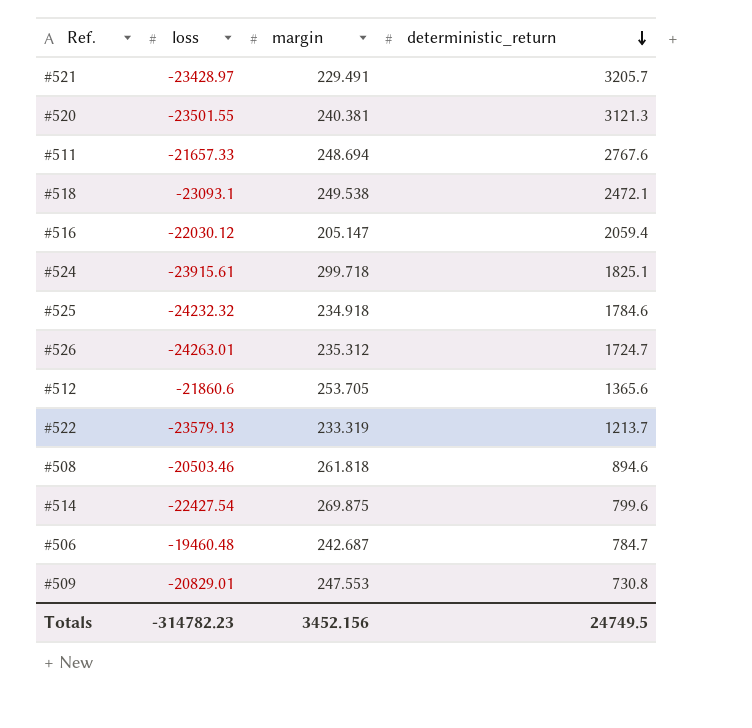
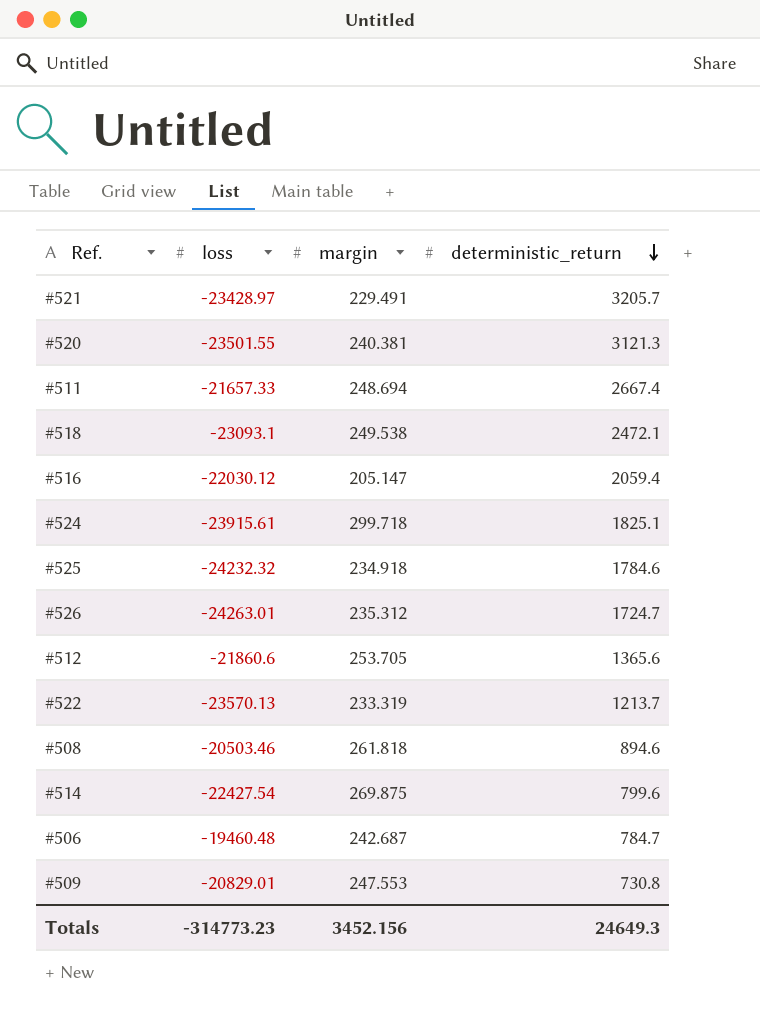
#511 | deterministic_return: 2767.6 -> 2667.4
#522 | loss: -23579.13 -> -23570.13
Totals | loss: -314782.23 -> -314773.23
Totals | deterministic_return: 24749.5 -> 24649.3

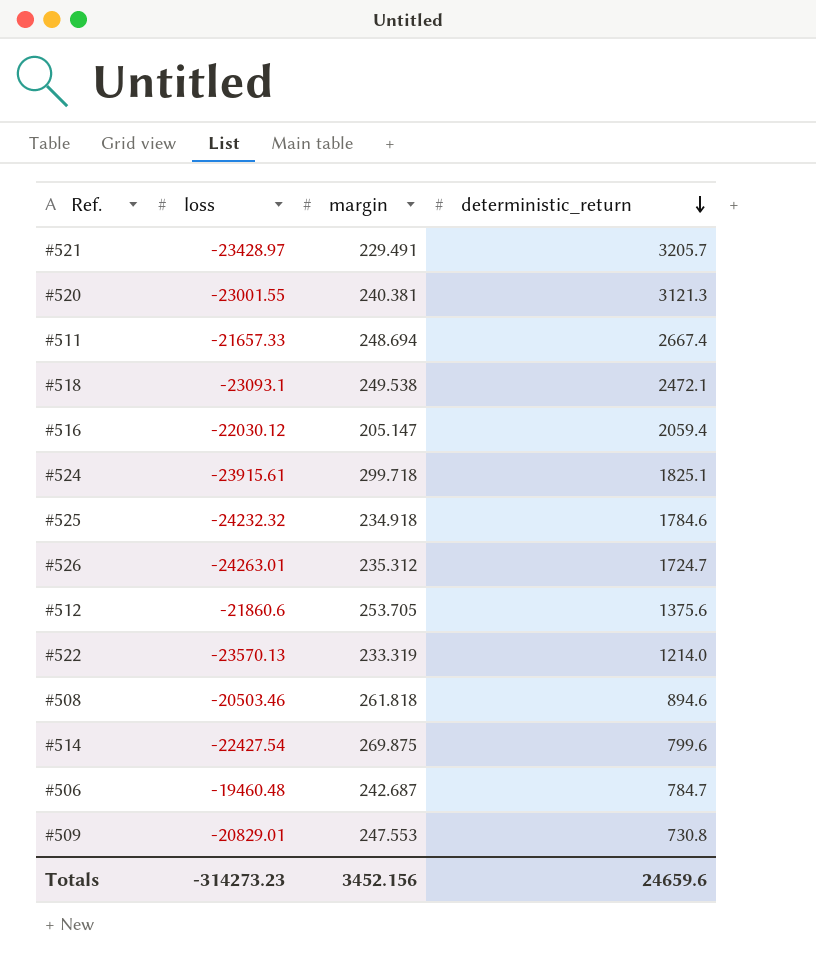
#520 | loss: -23501.55 -> -23001.55
#512 | deterministic_return: 1365.6 -> 1375.6
#522 | deterministic_return: 1213.7 -> 1214.0
Totals | loss: -314773.23 -> -314273.23
Totals | deterministic_return: 24649.3 -> 24659.6

